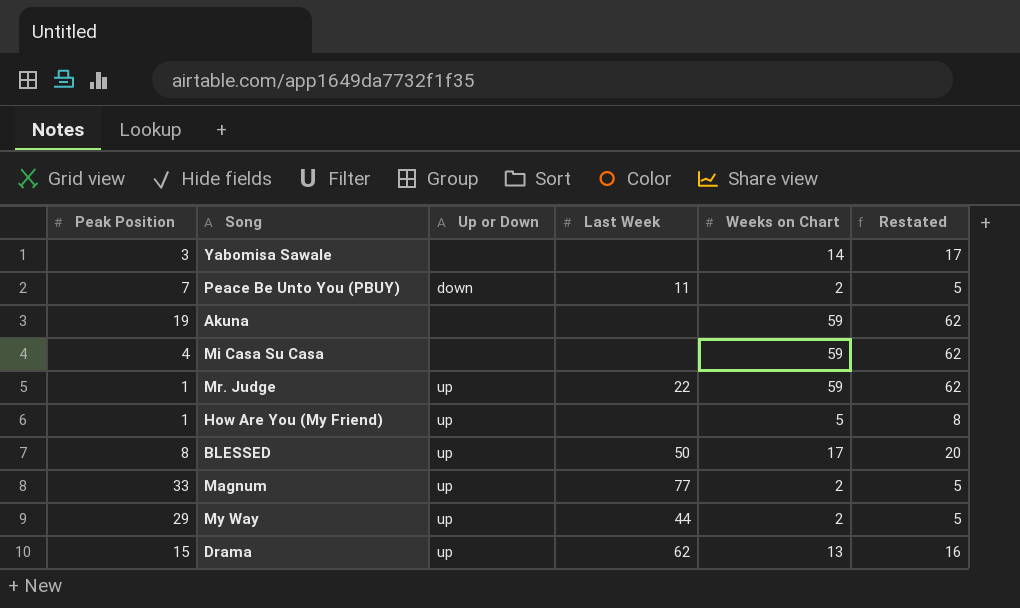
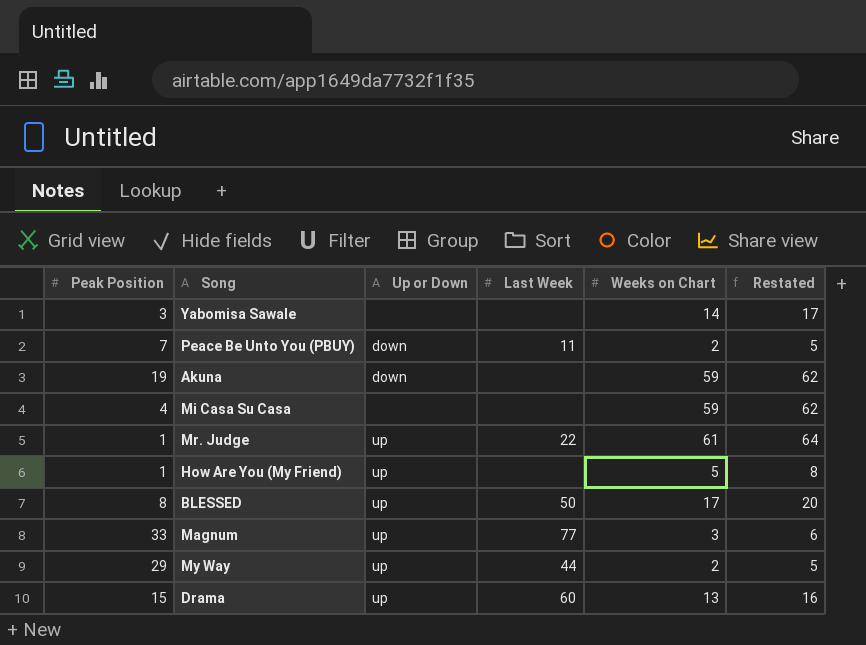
Akuna | Up or Down: none -> down
Mr. Judge | Weeks on Chart: 59 -> 61
Mr. Judge | Restated: 62 -> 64
Magnum | Weeks on Chart: 2 -> 3
Magnum | Restated: 5 -> 6
Drama | Last Week: 62 -> 60

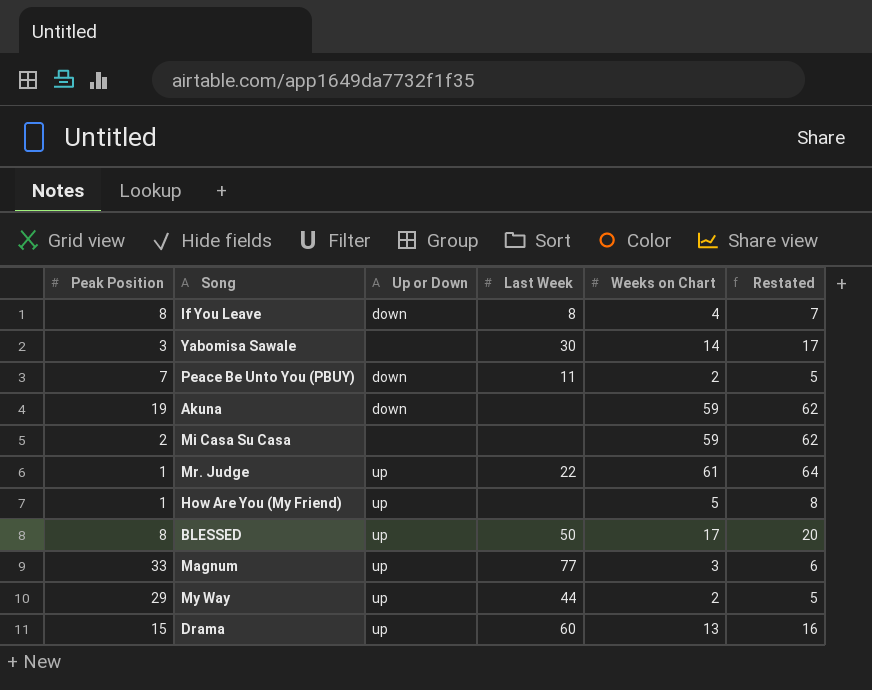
row If You Leave: none -> 8 | down | 8 | 4 | 7
Yabomisa Sawale | Last Week: none -> 30
Mi Casa Su Casa | Peak Position: 4 -> 2

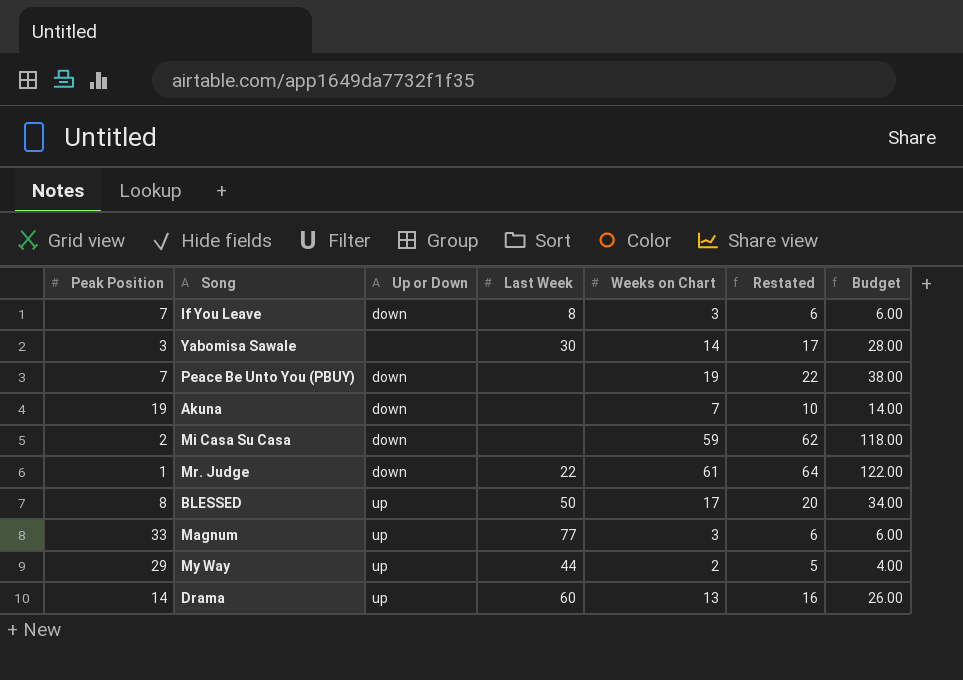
column Budget | formula: none -> [Weeks on Chart] * 2
row How Are You (My Friend): 1 | up | none | 5 | 8 -> none
If You Leave | Peak Position: 8 -> 7
If You Leave | Weeks on Chart: 4 -> 3
If You Leave | Restated: 7 -> 6
Peace Be Unto You (PBUY) | Last Week: 11 -> none
Peace Be Unto You (PBUY) | Weeks on Chart: 2 -> 19
Peace Be Unto You (PBUY) | Restated: 5 -> 22
Akuna | Weeks on Chart: 59 -> 7
Akuna | Restated: 62 -> 10
Mi Casa Su Casa | Up or Down: none -> down
Mr. Judge | Up or Down: up -> down
Drama | Peak Position: 15 -> 14

